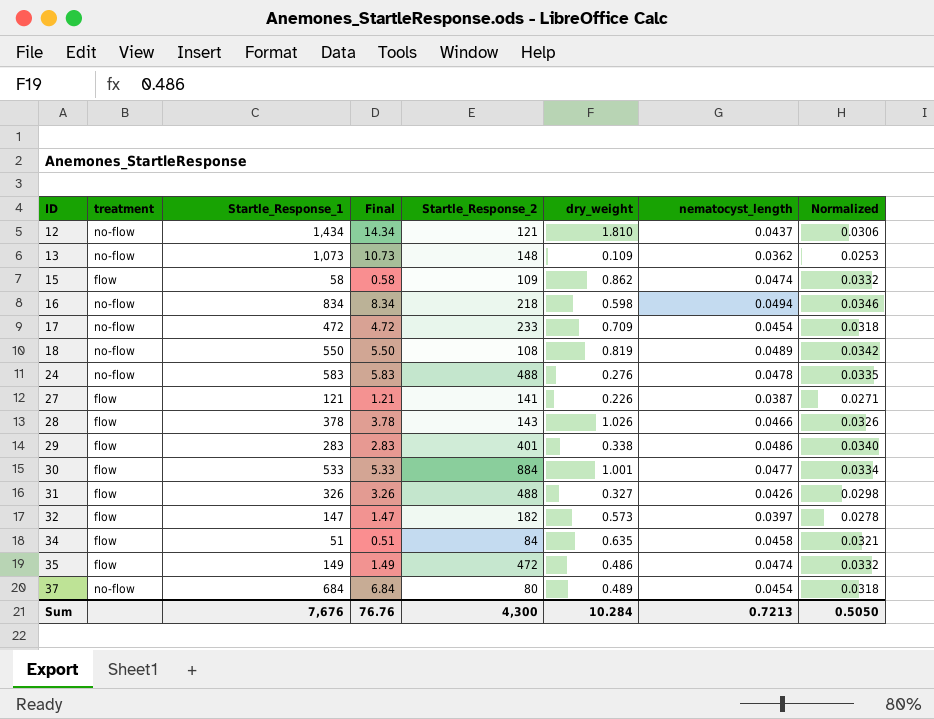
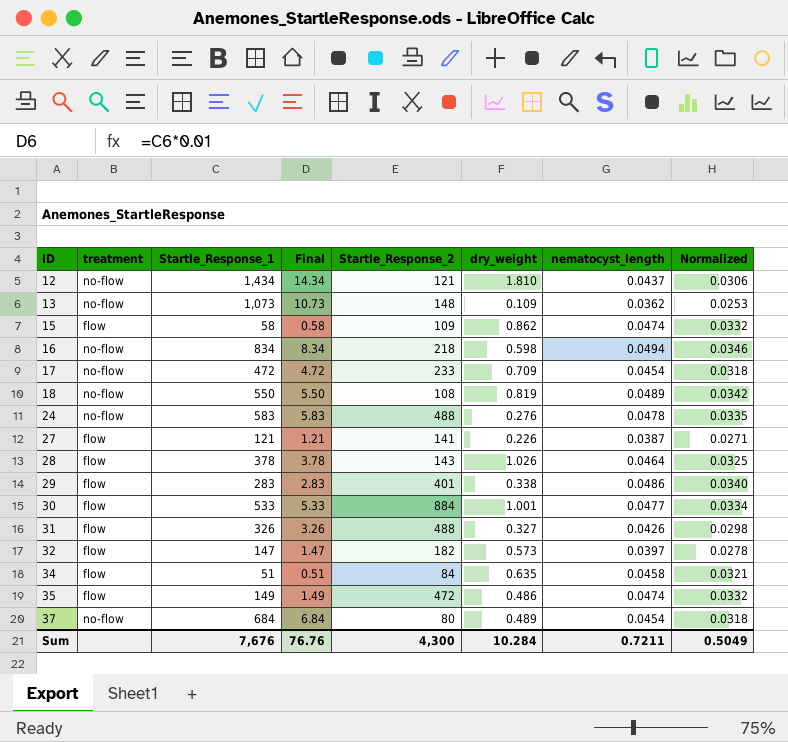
28 | nematocyst_length: 0.0466 -> 0.0464
28 | Normalized: 0.0326 -> 0.0325
Sum | nematocyst_length: 0.7213 -> 0.7211
Sum | Normalized: 0.5050 -> 0.5049

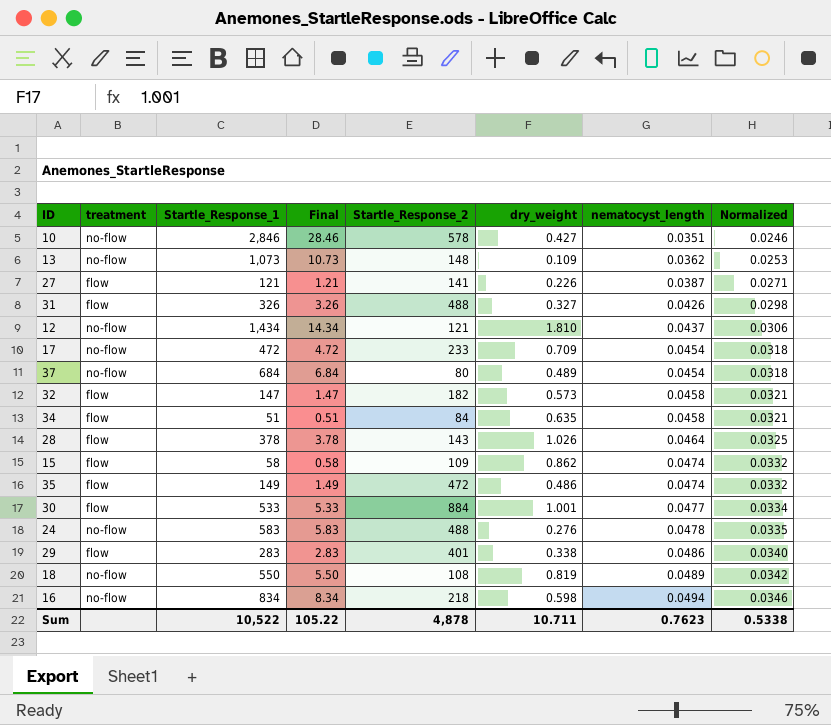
row order: ID ascending -> nematocyst_length ascending
row 10: none -> no-flow | 2,846 | 28.46 | 578 | 0.427 | 0.0351 | 0.0246
32 | nematocyst_length: 0.0397 -> 0.0458
32 | Normalized: 0.0278 -> 0.0321
Sum | Startle_Response_1: 7,676 -> 10,522
Sum | Final: 76.76 -> 105.22
Sum | Startle_Response_2: 4,300 -> 4,878
Sum | dry_weight: 10.284 -> 10.711
Sum | nematocyst_length: 0.7211 -> 0.7623
Sum | Normalized: 0.5049 -> 0.5338

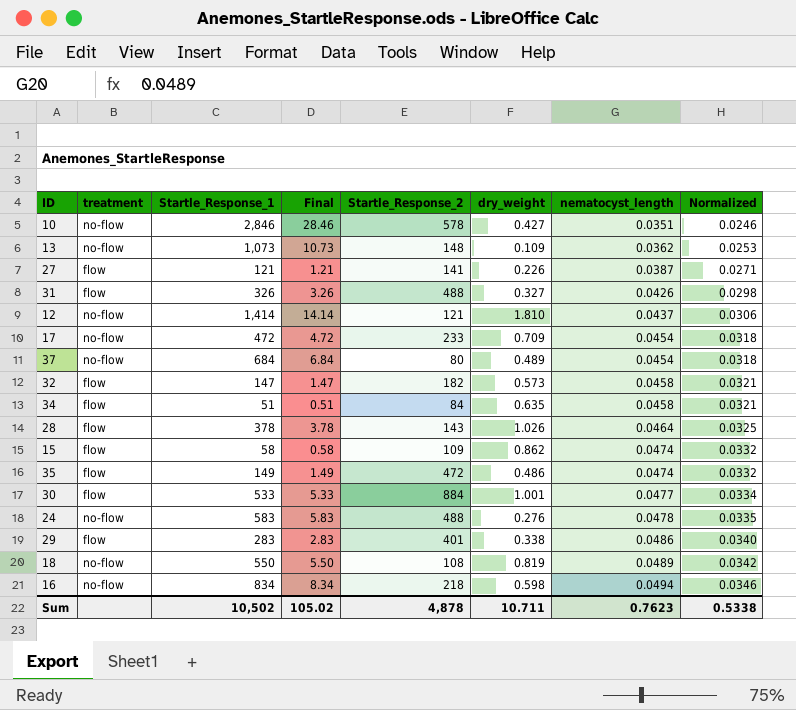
12 | Startle_Response_1: 1,434 -> 1,414
12 | Final: 14.34 -> 14.14
Sum | Startle_Response_1: 10,522 -> 10,502
Sum | Final: 105.22 -> 105.02

